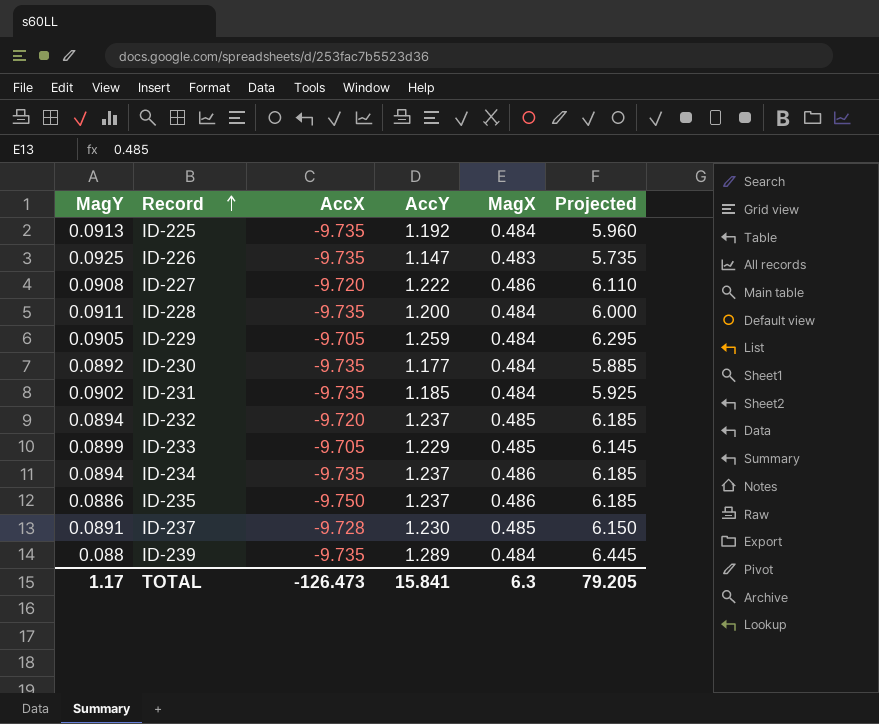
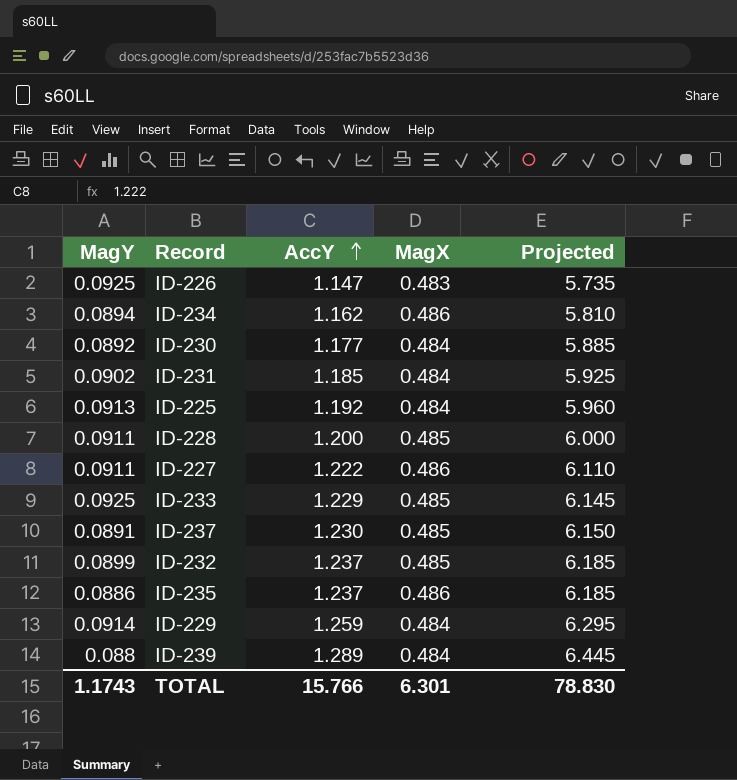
row order: Record ascending -> AccY ascending
column AccX | position: 3 -> none
ID-234 | AccY: 1.237 -> 1.162
ID-234 | Projected: 6.185 -> 5.810
ID-228 | MagX: 0.484 -> 0.485
ID-227 | MagY: 0.0908 -> 0.0911
ID-233 | MagY: 0.0899 -> 0.0925
ID-232 | MagY: 0.0894 -> 0.0899
ID-229 | MagY: 0.0905 -> 0.0914
TOTAL | MagY: 1.17 -> 1.1743
TOTAL | AccY: 15.841 -> 15.766
TOTAL | MagX: 6.3 -> 6.301
TOTAL | Projected: 79.205 -> 78.830

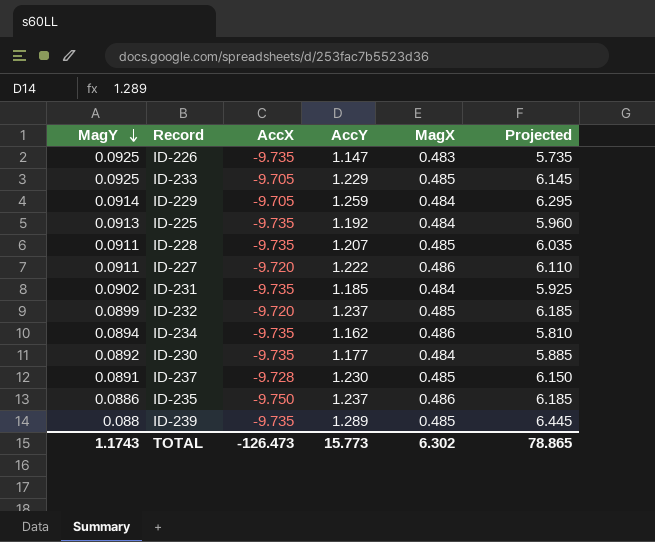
row order: AccY ascending -> MagY descending
column AccX | position: none -> 3
ID-228 | AccY: 1.200 -> 1.207
ID-228 | Projected: 6.000 -> 6.035
ID-239 | MagX: 0.484 -> 0.485
TOTAL | AccY: 15.766 -> 15.773
TOTAL | MagX: 6.301 -> 6.302
TOTAL | Projected: 78.830 -> 78.865

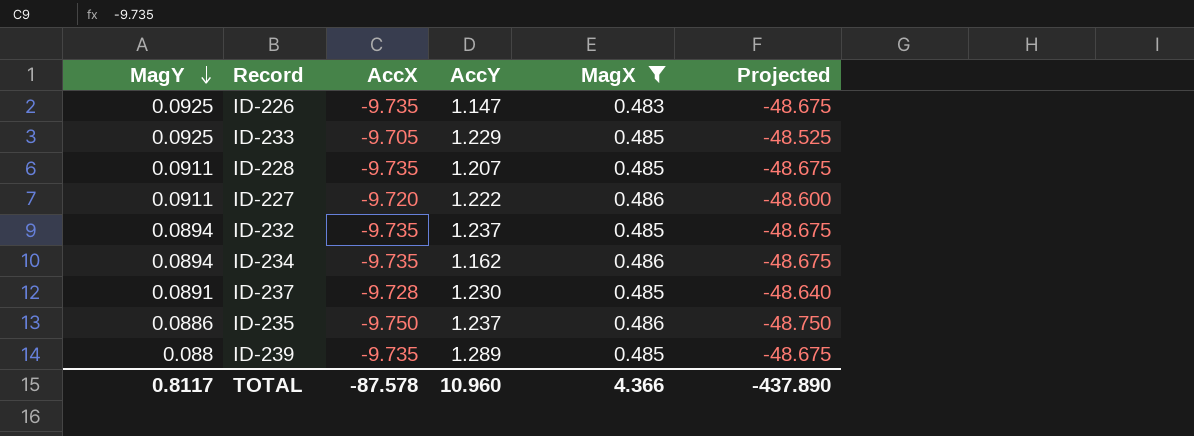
filter: none -> MagX != 0.484
column Projected | formula: [AccY] * 5 -> [AccX] * 5
ID-232 | MagY: 0.0899 -> 0.0894
ID-232 | AccX: -9.720 -> -9.735
TOTAL | MagY: 1.1743 -> 0.8117
TOTAL | AccX: -126.473 -> -87.578
TOTAL | AccY: 15.773 -> 10.960
TOTAL | MagX: 6.302 -> 4.366
TOTAL | Projected: 78.865 -> -437.890

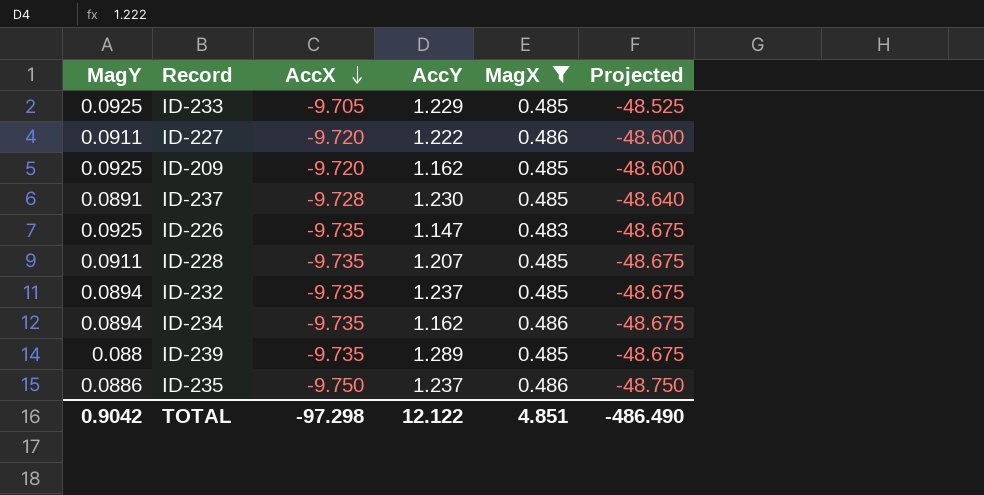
row order: MagY descending -> AccX descending
row ID-209: none -> 0.0925 | -9.720 | 1.162 | 0.485 | -48.600
TOTAL | MagY: 0.8117 -> 0.9042
TOTAL | AccX: -87.578 -> -97.298
TOTAL | AccY: 10.960 -> 12.122
TOTAL | MagX: 4.366 -> 4.851
TOTAL | Projected: -437.890 -> -486.490

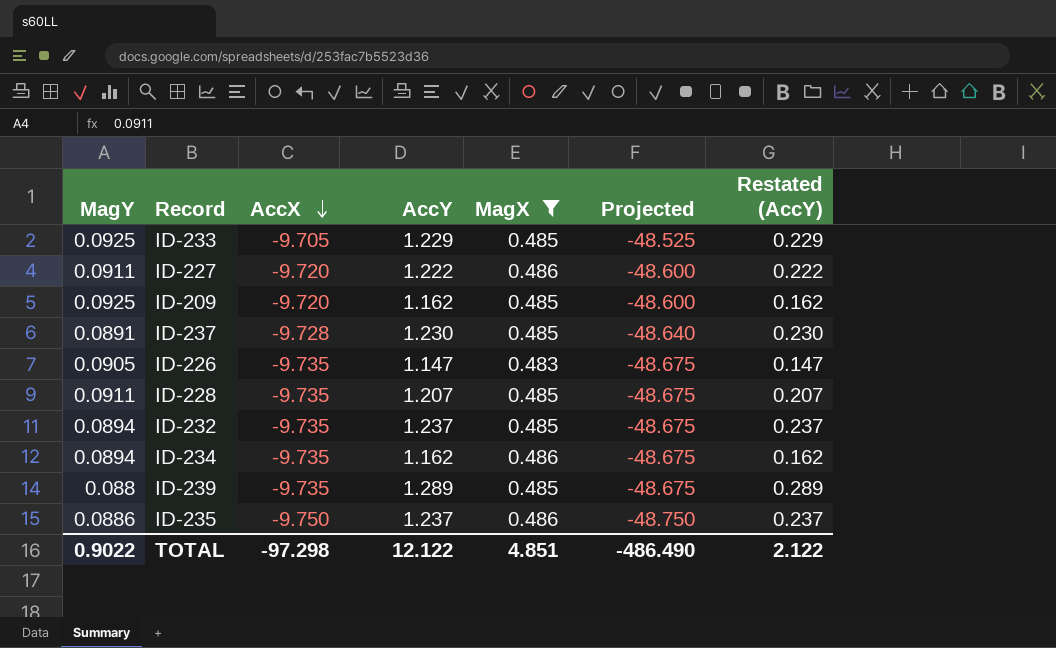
column Restated (AccY) | formula: none -> [AccY] - 1
ID-226 | MagY: 0.0925 -> 0.0905
TOTAL | MagY: 0.9042 -> 0.9022

